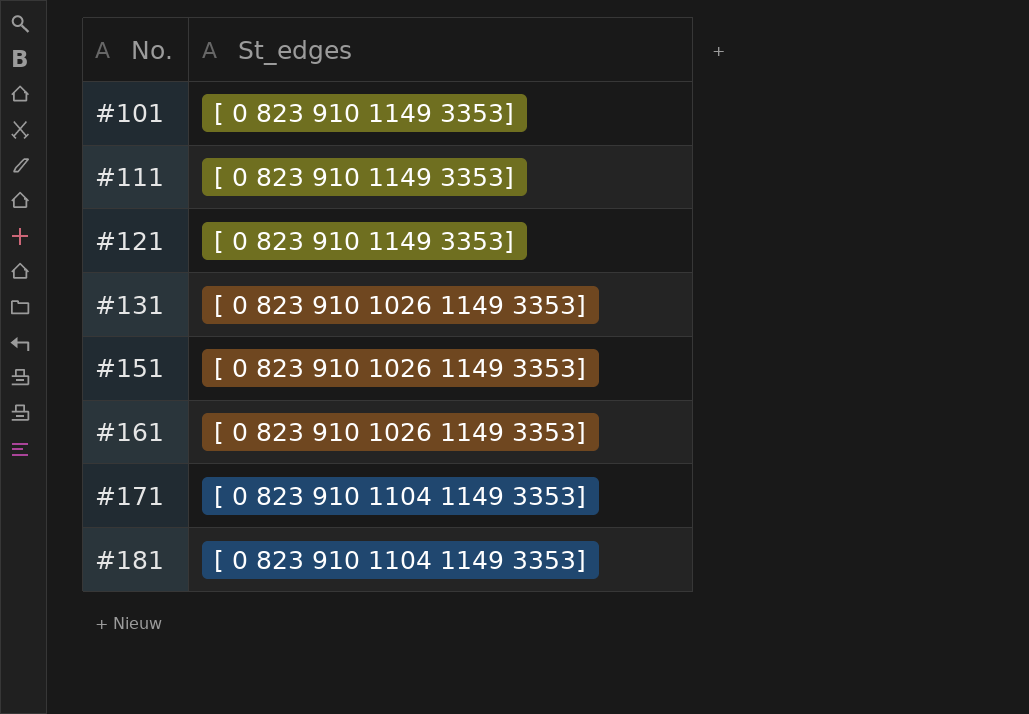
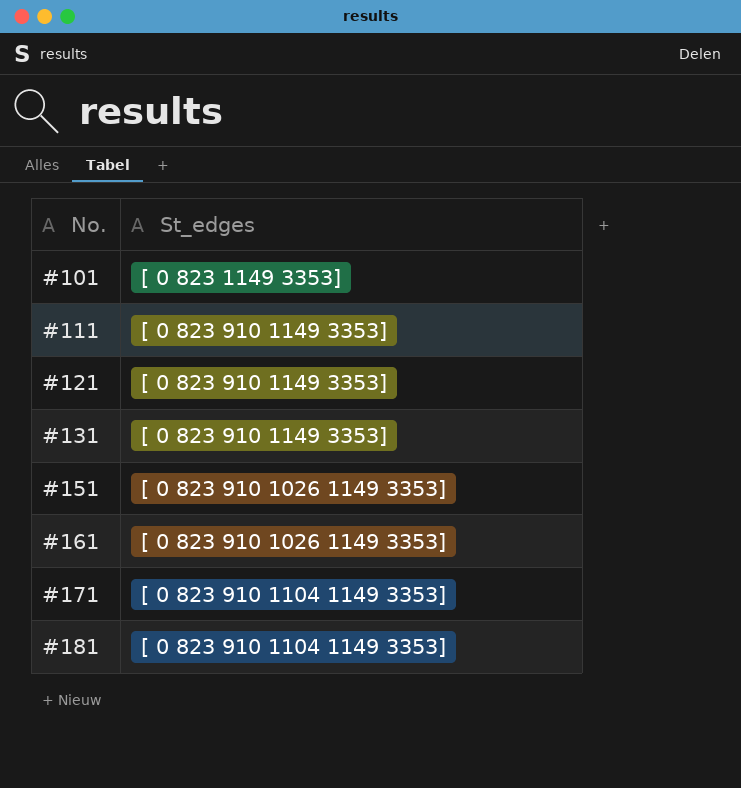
#101 | St_edges: [ 0 823 910 1149 3353] -> [ 0 823 1149 3353]
#131 | St_edges: [ 0 823 910 1026 1149 3353] -> [ 0 823 910 1149 3353]

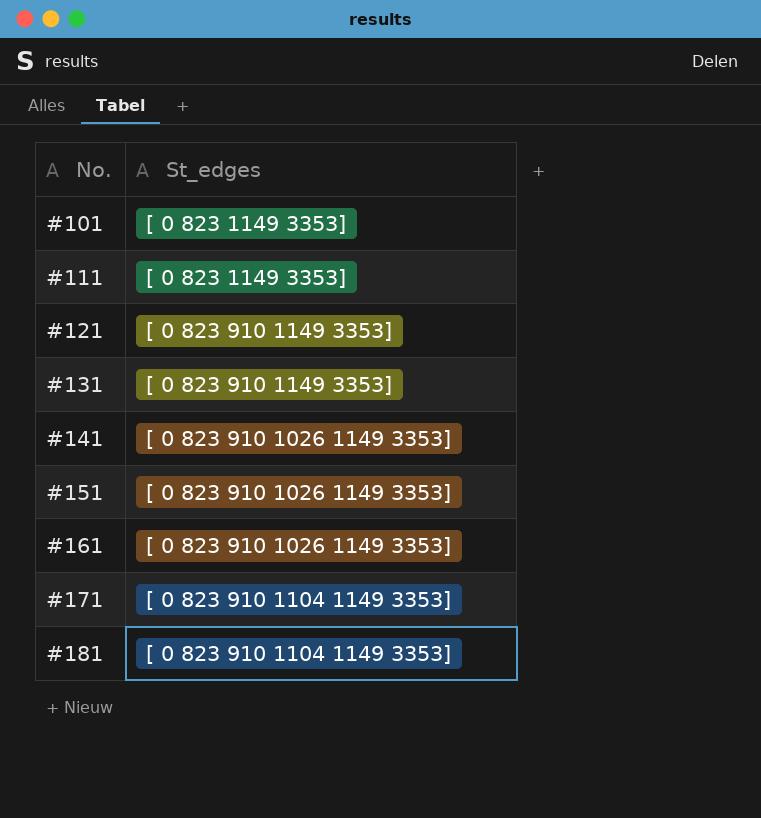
#111 | St_edges: [ 0 823 910 1149 3353] -> [ 0 823 1149 3353]
row #141: none -> [ 0 823 910 1026 1149 3353]

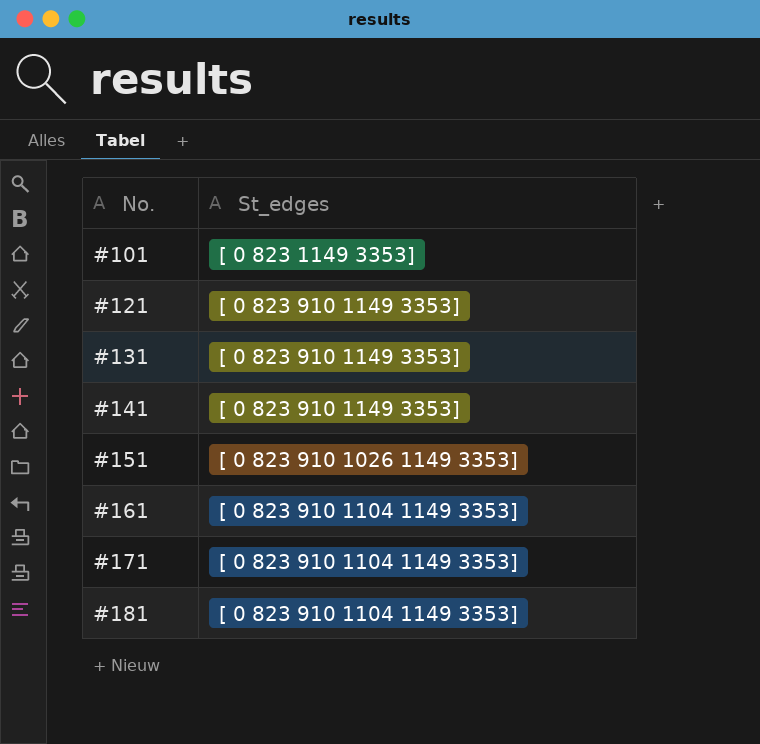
row #111: [ 0 823 1149 3353] -> none
#141 | St_edges: [ 0 823 910 1026 1149 3353] -> [ 0 823 910 1149 3353]
#161 | St_edges: [ 0 823 910 1026 1149 3353] -> [ 0 823 910 1104 1149 3353]

